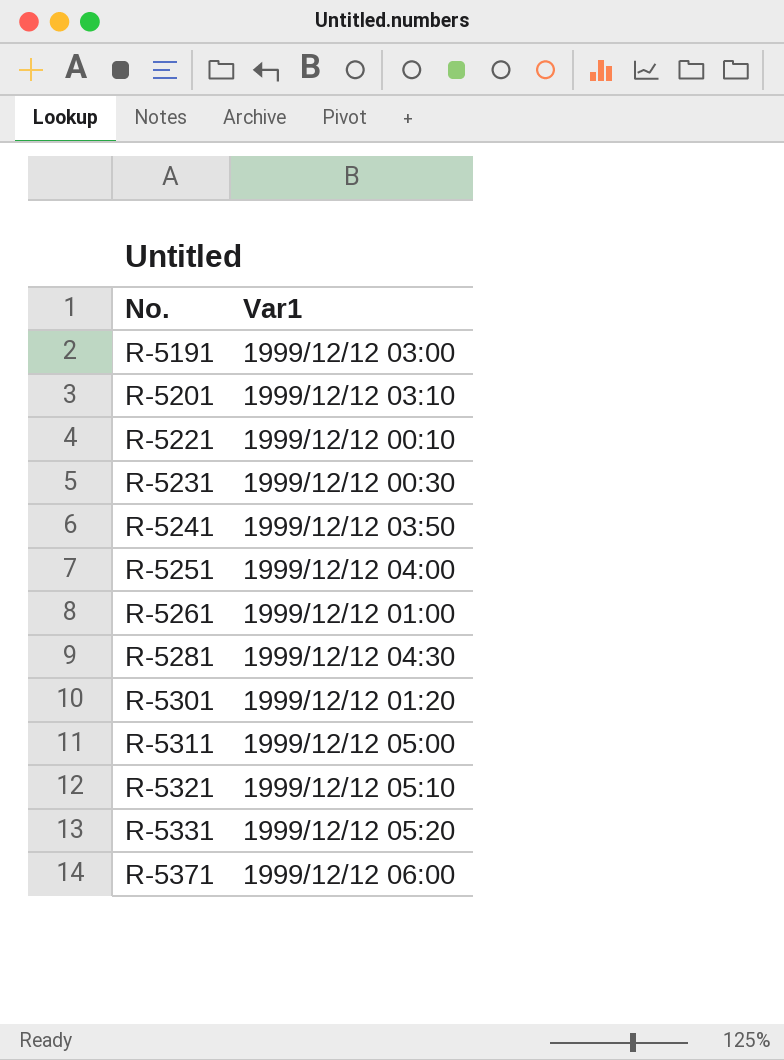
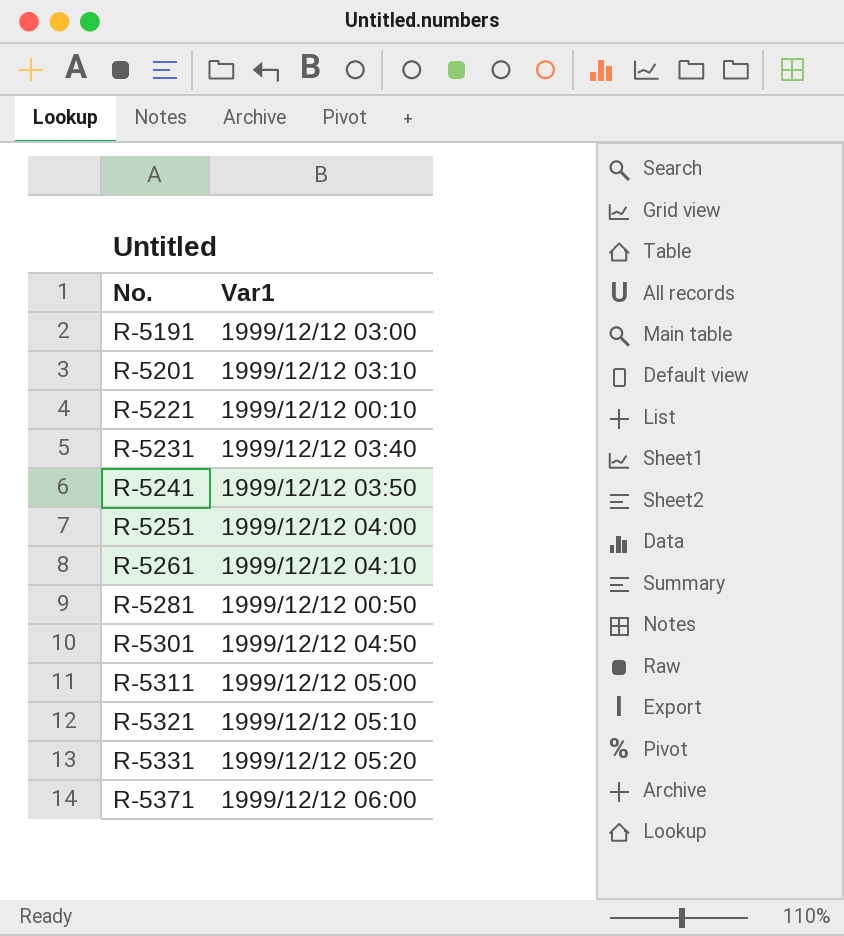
R-5231 | Var1: 1999/12/12 00:30 -> 1999/12/12 03:40
R-5261 | Var1: 1999/12/12 01:00 -> 1999/12/12 04:10
R-5281 | Var1: 1999/12/12 04:30 -> 1999/12/12 00:50
R-5301 | Var1: 1999/12/12 01:20 -> 1999/12/12 04:50

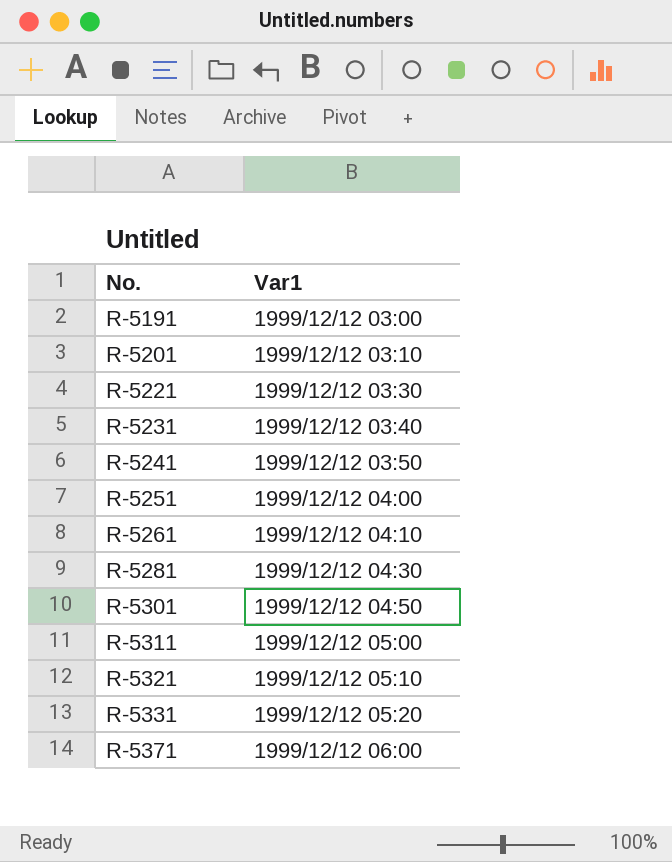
R-5221 | Var1: 1999/12/12 00:10 -> 1999/12/12 03:30
R-5281 | Var1: 1999/12/12 00:50 -> 1999/12/12 04:30

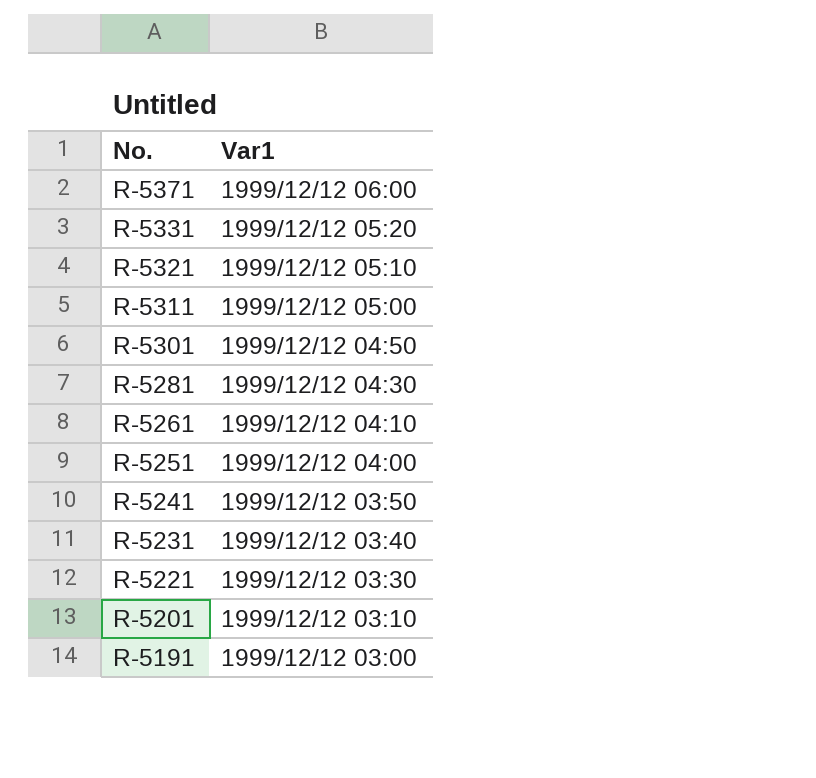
row order: No. ascending -> No. descending

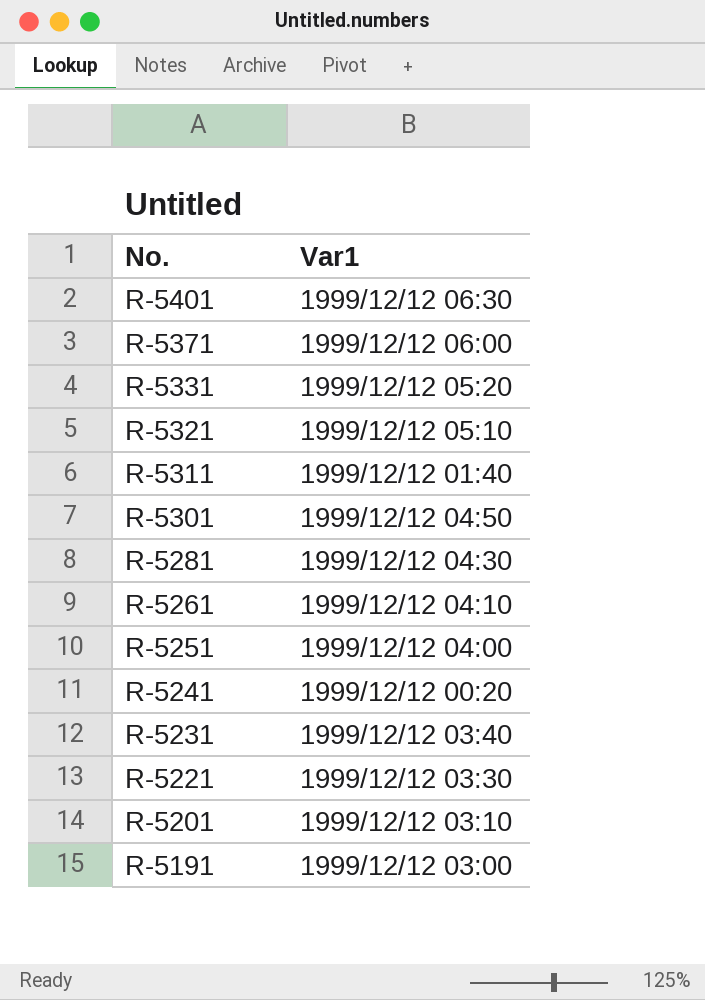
row R-5401: none -> 1999/12/12 06:30
R-5311 | Var1: 1999/12/12 05:00 -> 1999/12/12 01:40
R-5241 | Var1: 1999/12/12 03:50 -> 1999/12/12 00:20

